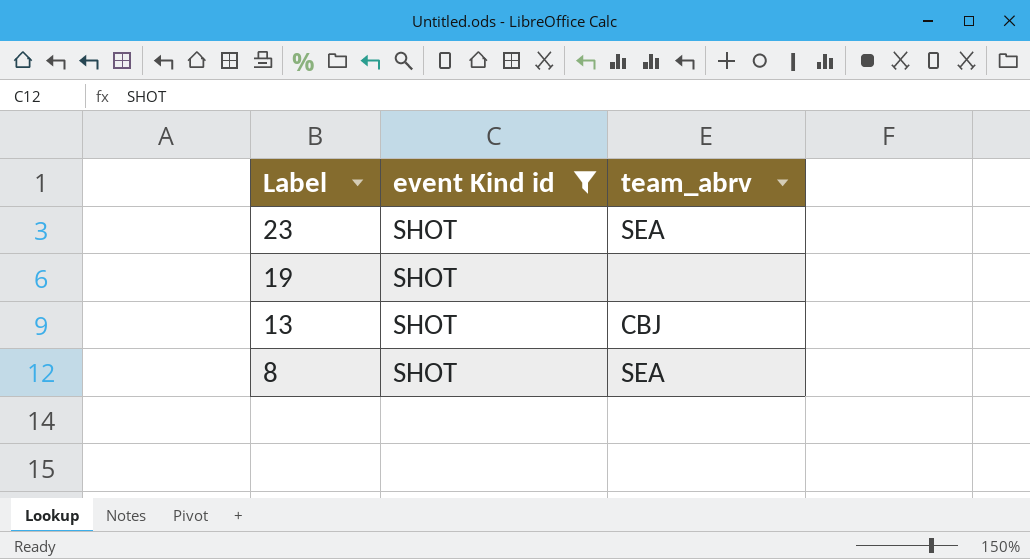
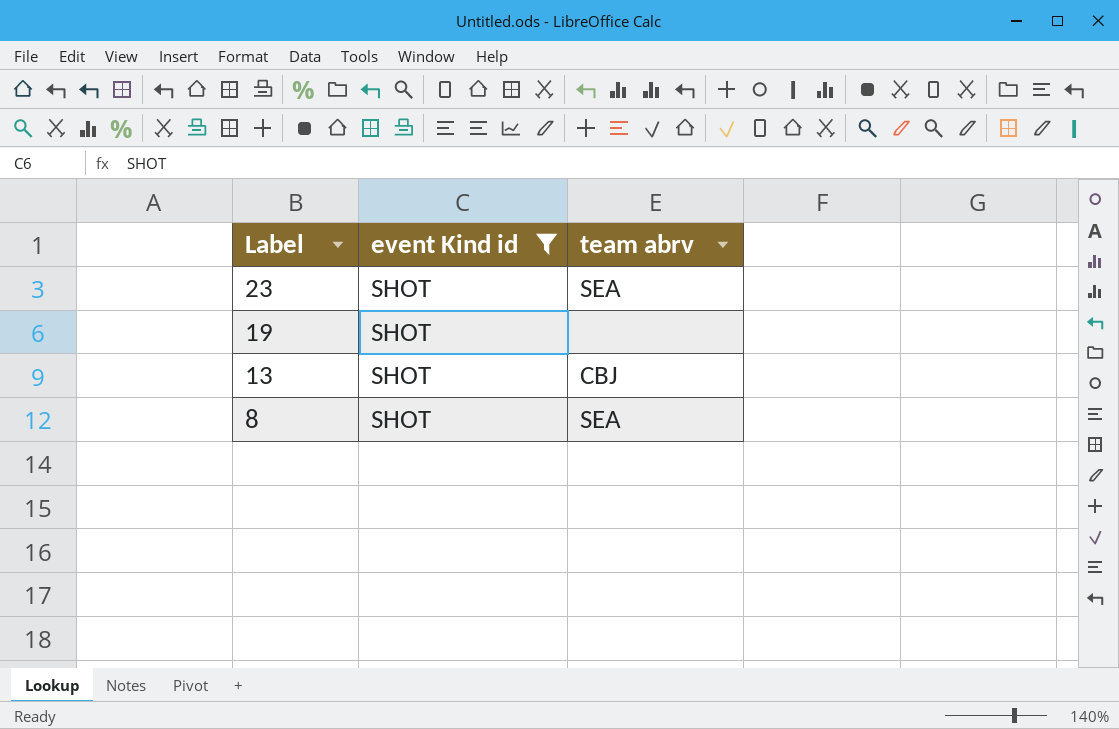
column name: team_abrv -> team abrv

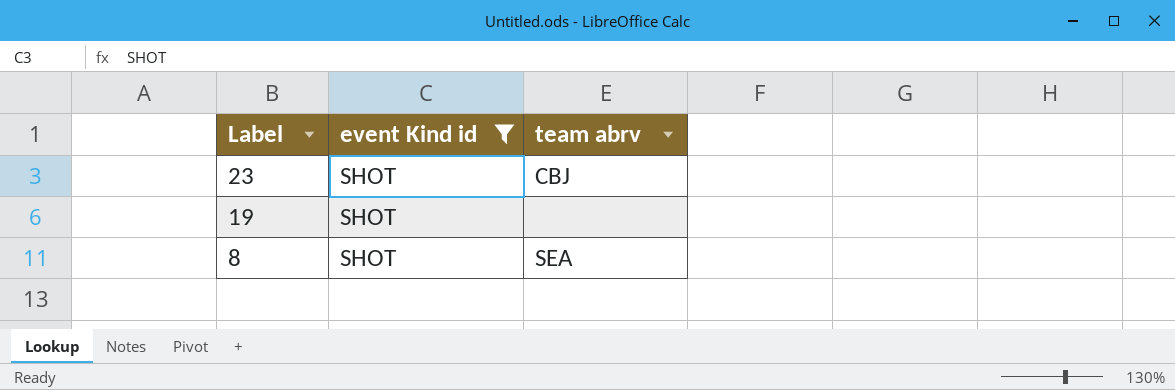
row 13: SHOT | CBJ -> none
23 | team abrv: SEA -> CBJ

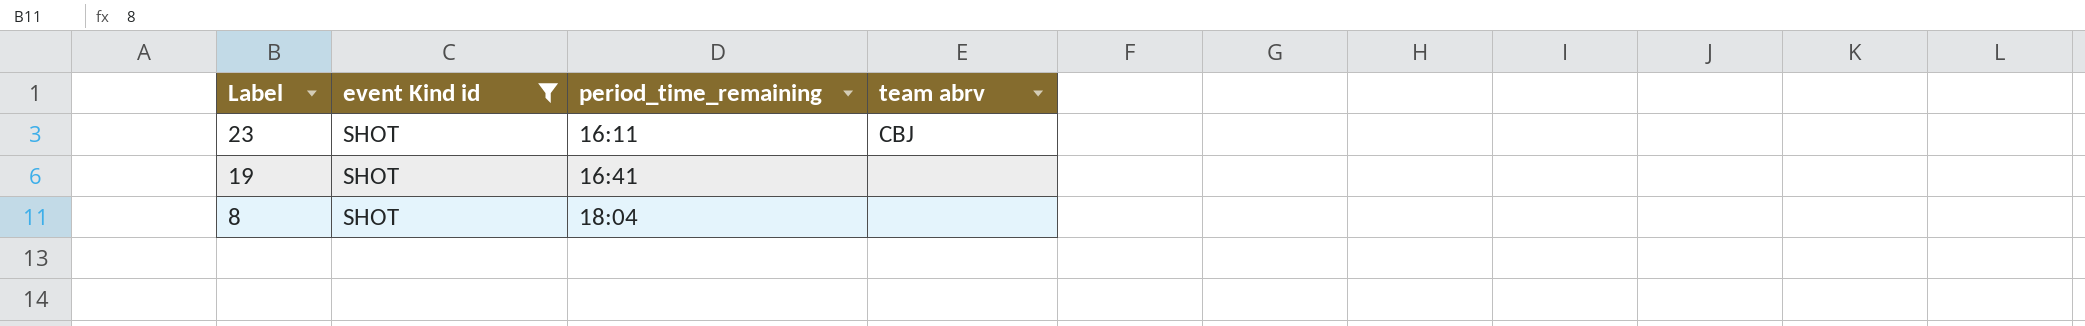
column period_time_remaining | position: none -> 3
8 | team abrv: SEA -> none

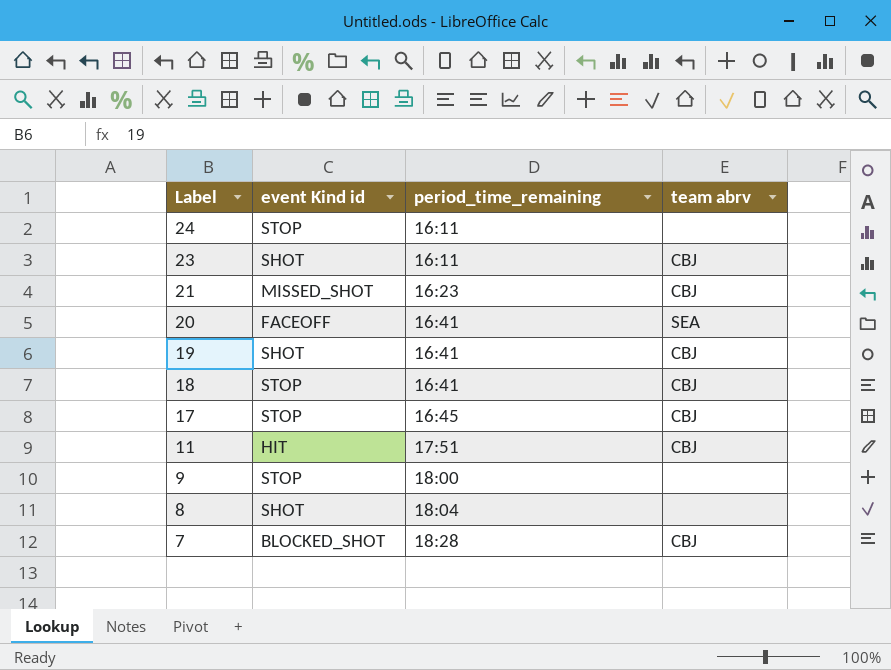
filter: event Kind id = SHOT -> none
19 | team abrv: none -> CBJ

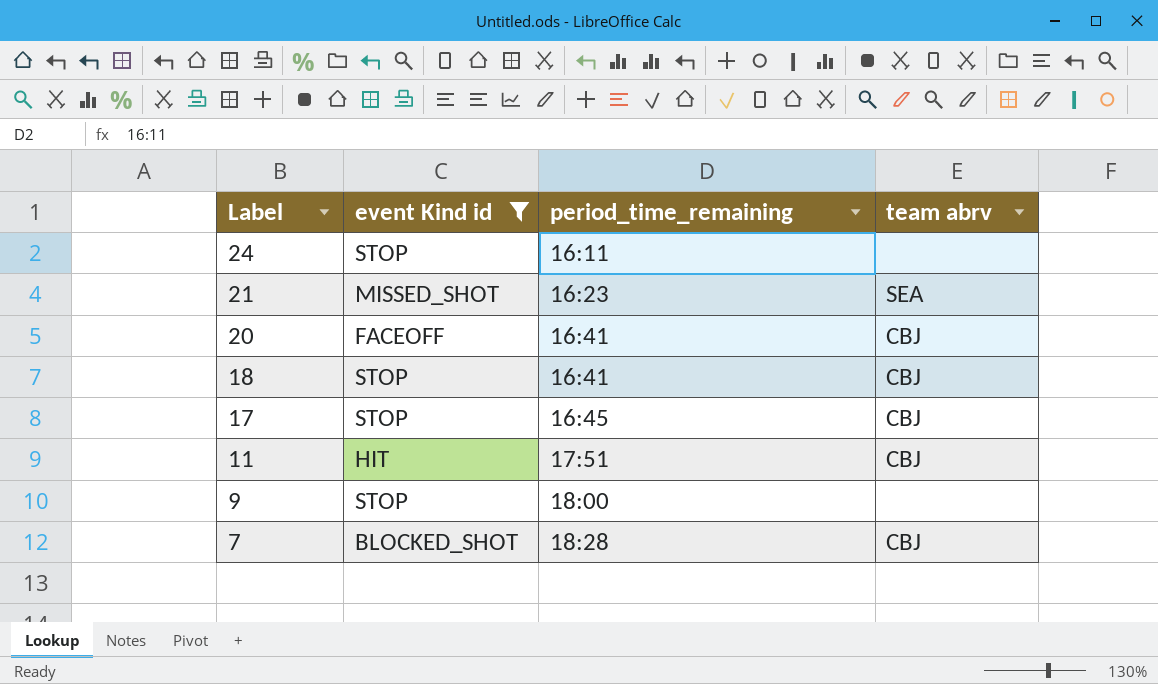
filter: none -> event Kind id != SHOT
21 | team abrv: CBJ -> SEA
20 | team abrv: SEA -> CBJ

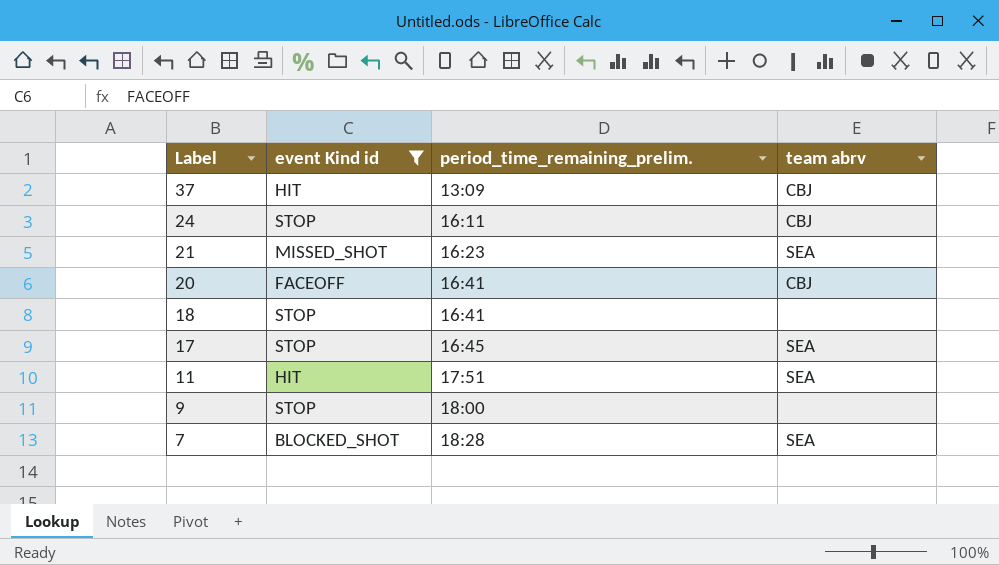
column name: period_time_remaining -> period_time_remaining_prelim.
row 37: none -> HIT | 13:09 | CBJ
24 | team abrv: none -> CBJ
18 | team abrv: CBJ -> none
17 | team abrv: CBJ -> SEA
11 | team abrv: CBJ -> SEA
7 | team abrv: CBJ -> SEA

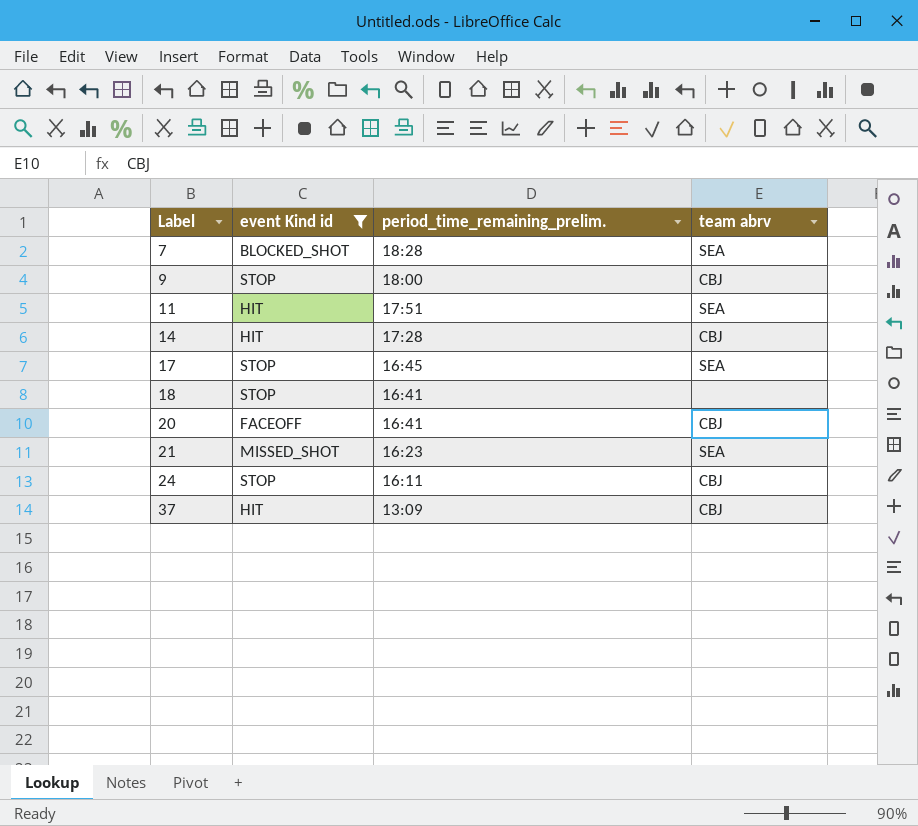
row order: Label descending -> Label ascending
9 | team abrv: none -> CBJ
row 14: none -> HIT | 17:28 | CBJ

